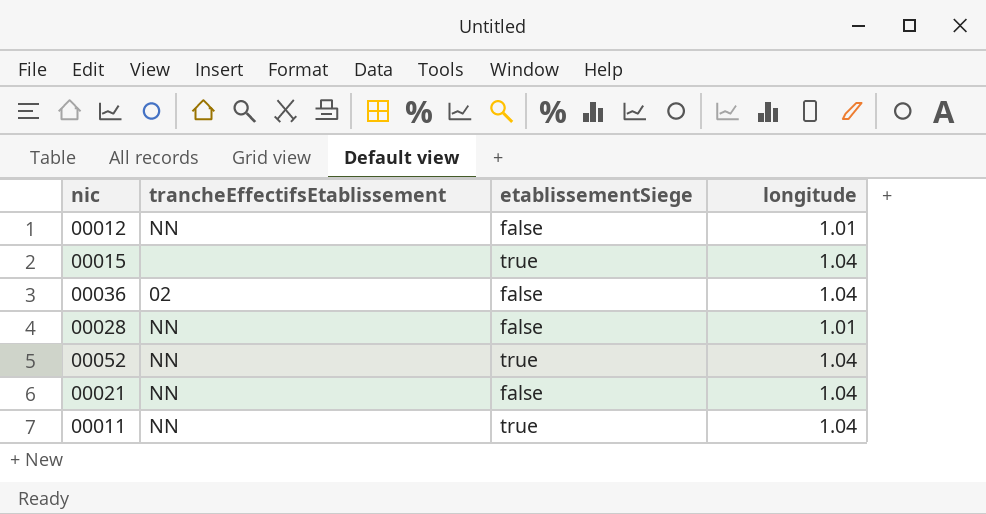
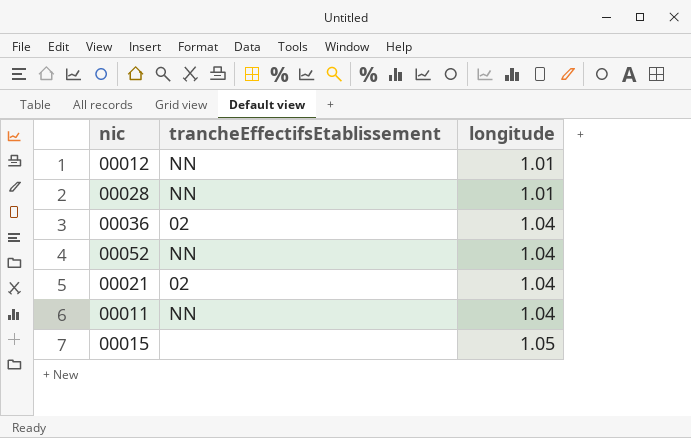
row order: none -> longitude ascending
column etablissementSiege | position: 3 -> none
00021 | trancheEffectifsEtablissement: NN -> 02
00015 | longitude: 1.04 -> 1.05

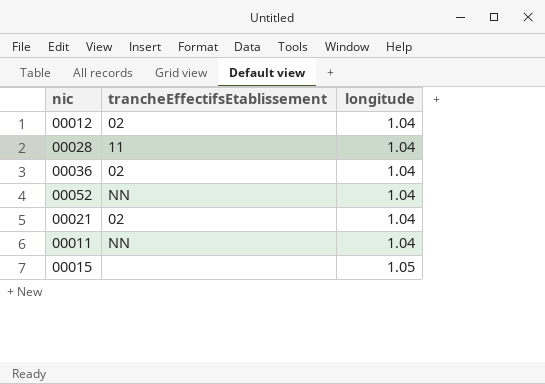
00012 | trancheEffectifsEtablissement: NN -> 02
00012 | longitude: 1.01 -> 1.04
00028 | trancheEffectifsEtablissement: NN -> 11
00028 | longitude: 1.01 -> 1.04

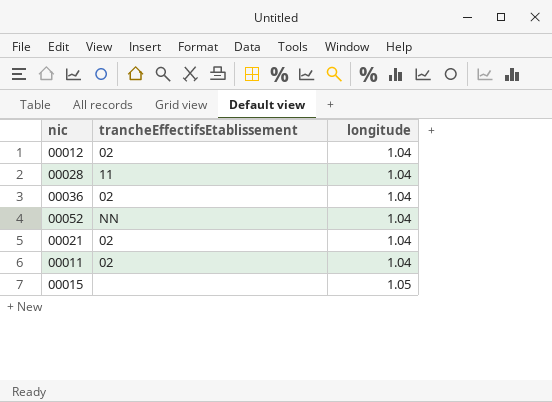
00011 | trancheEffectifsEtablissement: NN -> 02

